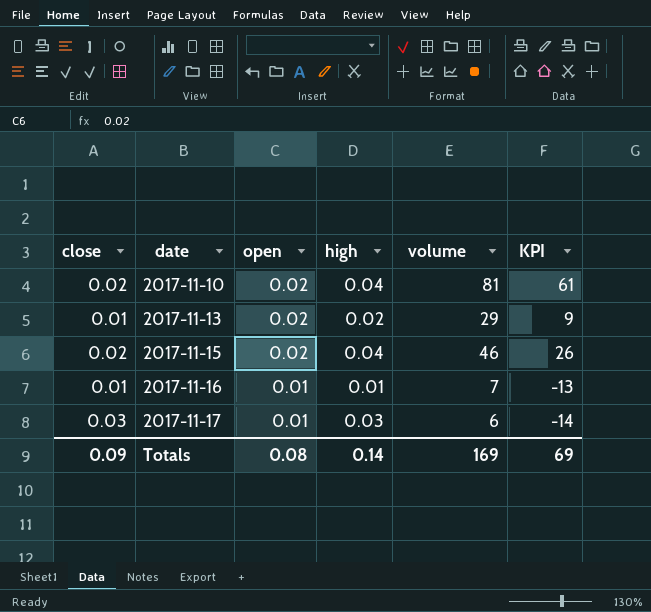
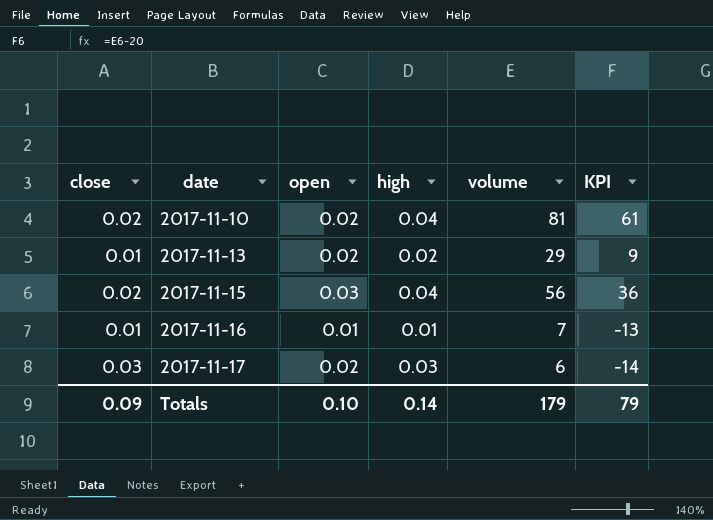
2017-11-15 | open: 0.02 -> 0.03
2017-11-15 | volume: 46 -> 56
2017-11-15 | KPI: 26 -> 36
2017-11-17 | open: 0.01 -> 0.02
Totals | open: 0.08 -> 0.10
Totals | volume: 169 -> 179
Totals | KPI: 69 -> 79

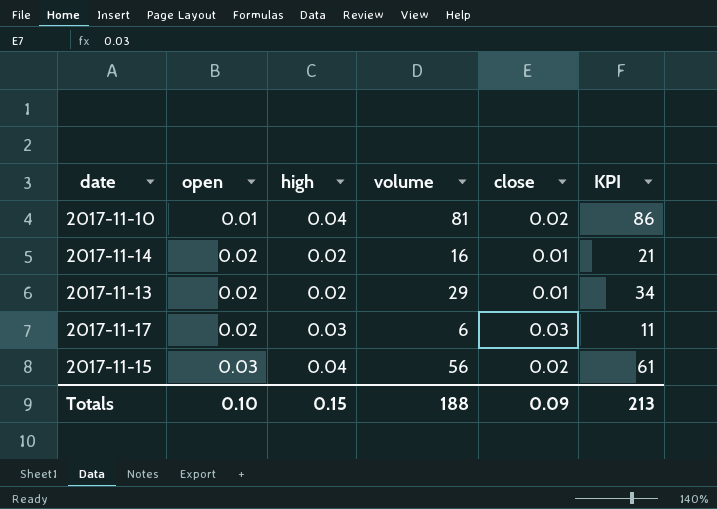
row order: date ascending -> open ascending
column close | position: 1 -> 5
column KPI | formula: [volume] - 20 -> [volume] + 5
row 2017-11-16: 0.01 | 0.01 | 0.01 | 7 | -13 -> none
2017-11-10 | open: 0.02 -> 0.01
row 2017-11-14: none -> 0.02 | 0.02 | 16 | 0.01 | 21
Totals | high: 0.14 -> 0.15
Totals | volume: 179 -> 188
Totals | KPI: 79 -> 213

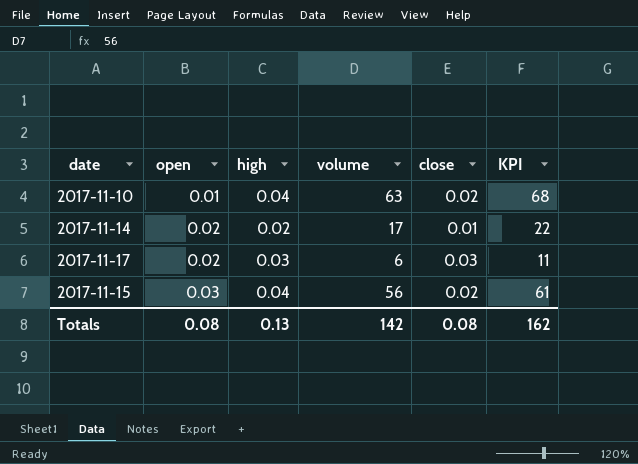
row 2017-11-13: 0.02 | 0.02 | 29 | 0.01 | 34 -> none
2017-11-10 | volume: 81 -> 63
2017-11-10 | KPI: 86 -> 68
2017-11-14 | volume: 16 -> 17
2017-11-14 | KPI: 21 -> 22
Totals | open: 0.10 -> 0.08
Totals | high: 0.15 -> 0.13
Totals | volume: 188 -> 142
Totals | close: 0.09 -> 0.08
Totals | KPI: 213 -> 162

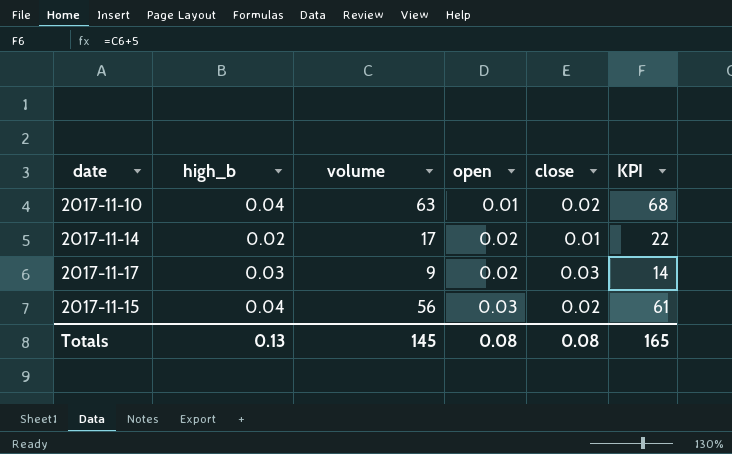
column name: high -> high_b
column open | position: 2 -> 4
2017-11-17 | volume: 6 -> 9
2017-11-17 | KPI: 11 -> 14
Totals | volume: 142 -> 145
Totals | KPI: 162 -> 165

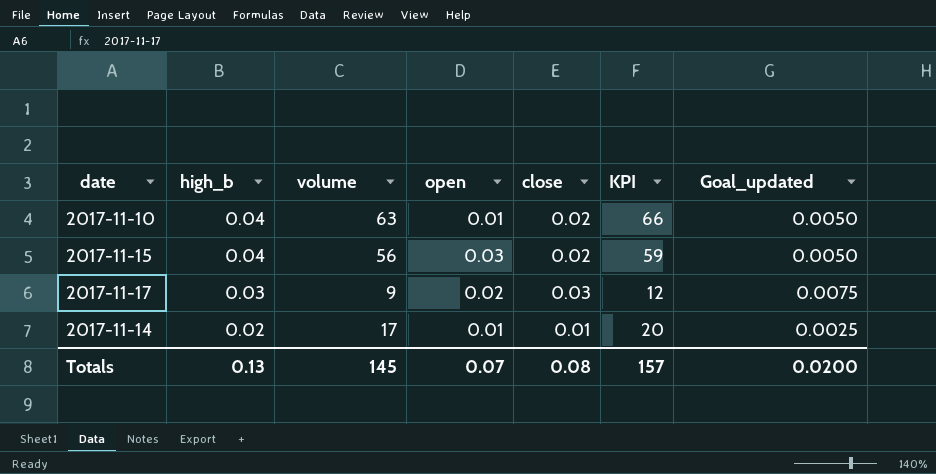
row order: open ascending -> high_b descending
column KPI | formula: [volume] + 5 -> [volume] + 3
column Goal_updated | formula: none -> [close] * 0.25
2017-11-14 | open: 0.02 -> 0.01
Totals | open: 0.08 -> 0.07
Totals | KPI: 165 -> 157

